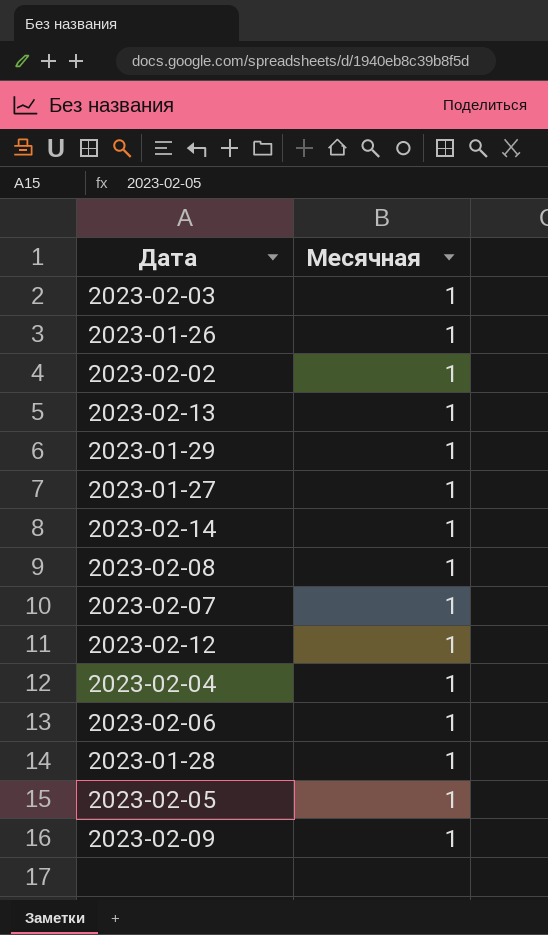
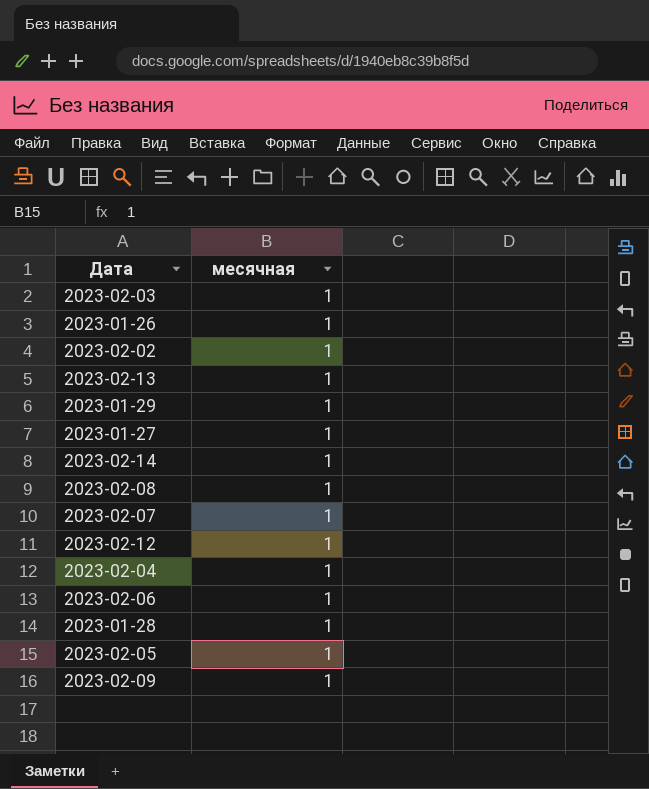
column name: Месячная -> месячная

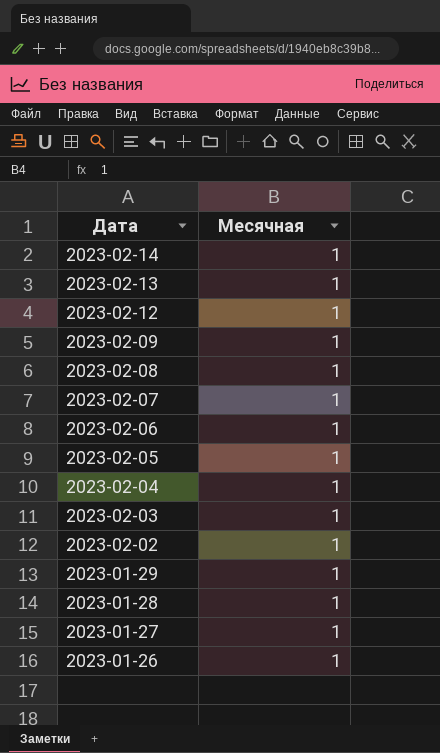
row order: none -> Дата descending
column name: месячная -> Месячная

